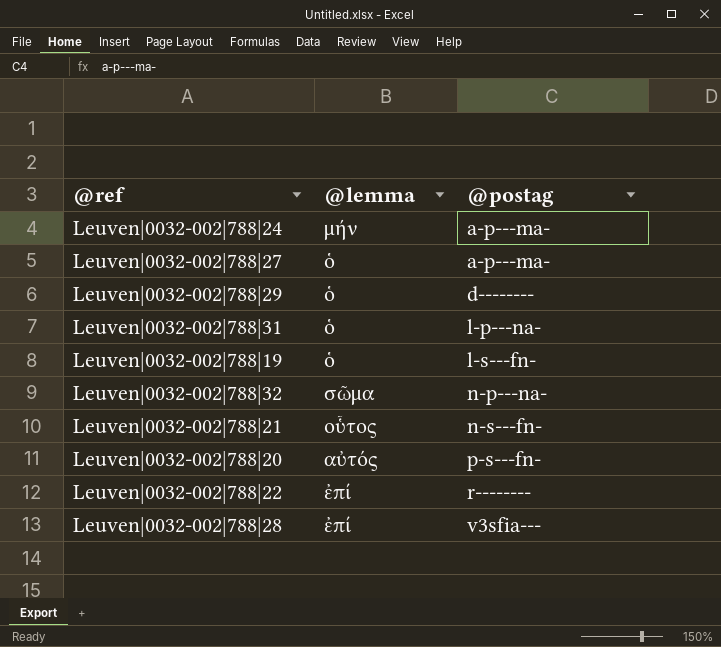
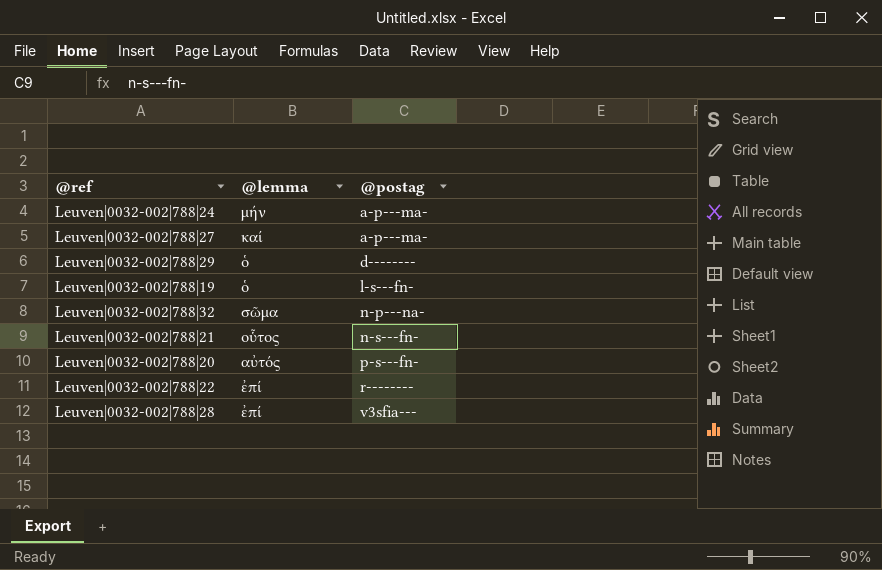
row Leuven|0032-002|788|31: ὁ | l-p---na- -> none
Leuven|0032-002|788|27 | @lemma: ὁ -> καί

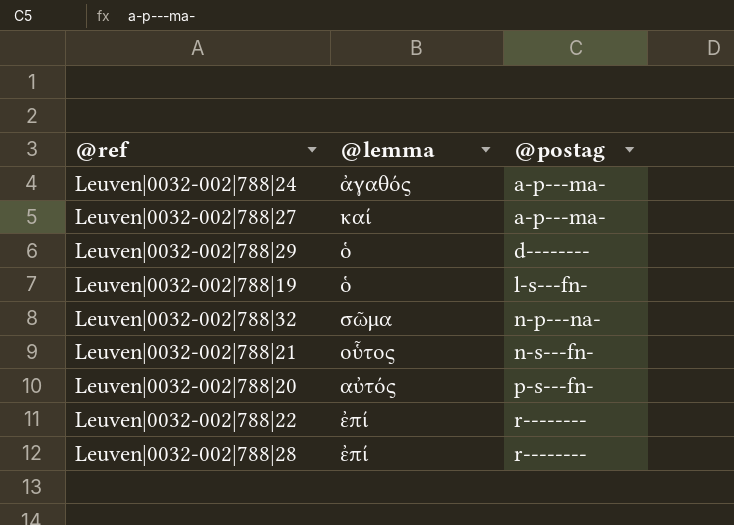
Leuven|0032-002|788|24 | @lemma: μήν -> ἀγαθός
Leuven|0032-002|788|28 | @postag: v3sfia--- -> r--------

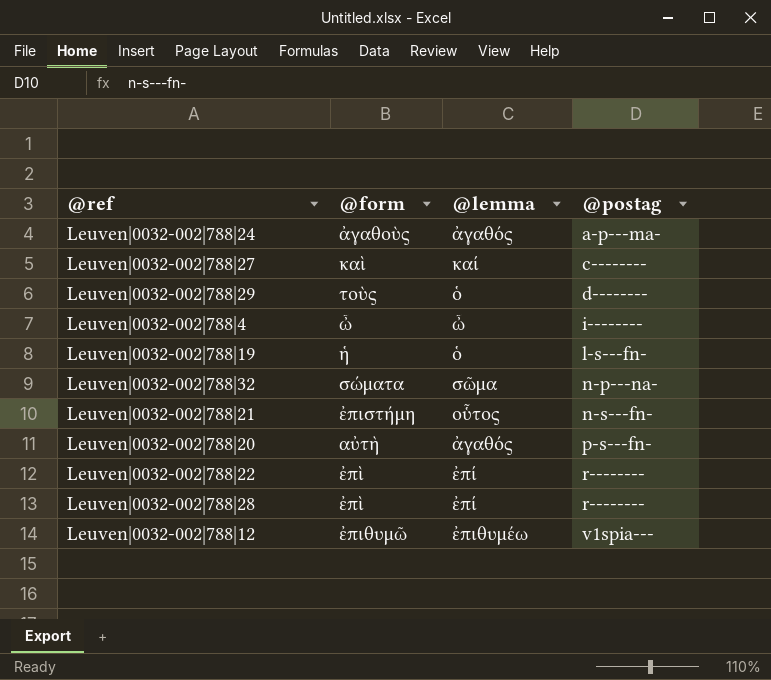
column @form | position: none -> 2
Leuven|0032-002|788|27 | @postag: a-p---ma- -> c--------
row Leuven|0032-002|788|4: none -> ὦ | ὦ | i--------
Leuven|0032-002|788|20 | @lemma: αὐτός -> ἀγαθός
row Leuven|0032-002|788|12: none -> ἐπιθυμῶ | ἐπιθυμέω | v1spia---

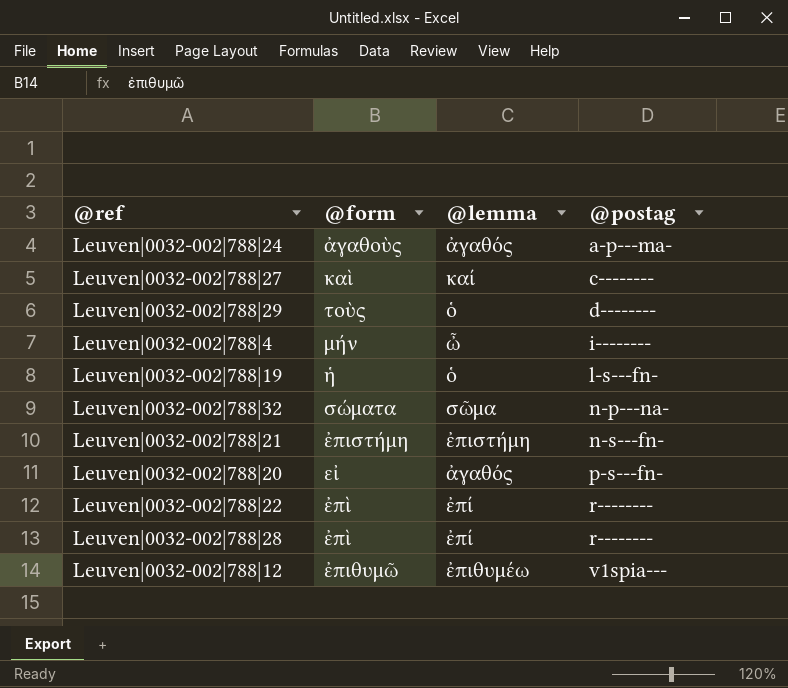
Leuven|0032-002|788|4 | @form: ὦ -> μήν
Leuven|0032-002|788|21 | @lemma: οὗτος -> ἐπιστήμη
Leuven|0032-002|788|20 | @form: αὐτὴ -> εἰ

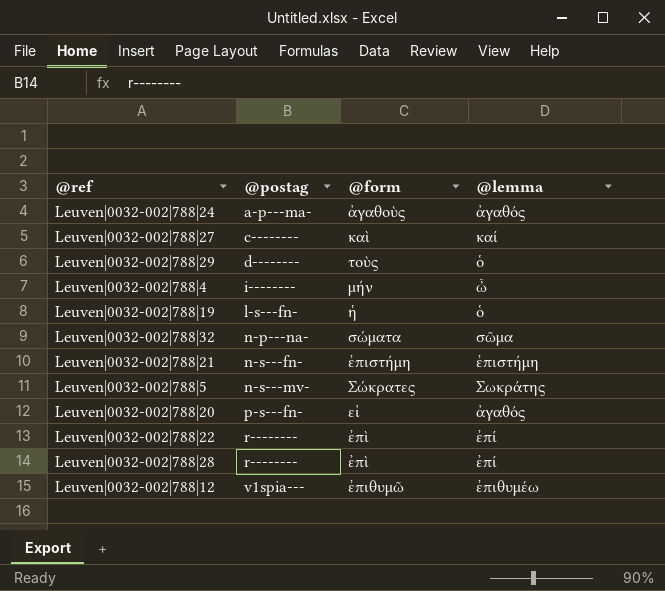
column @postag | position: 4 -> 2
row Leuven|0032-002|788|5: none -> n-s---mv- | Σώκρατες | Σωκράτης

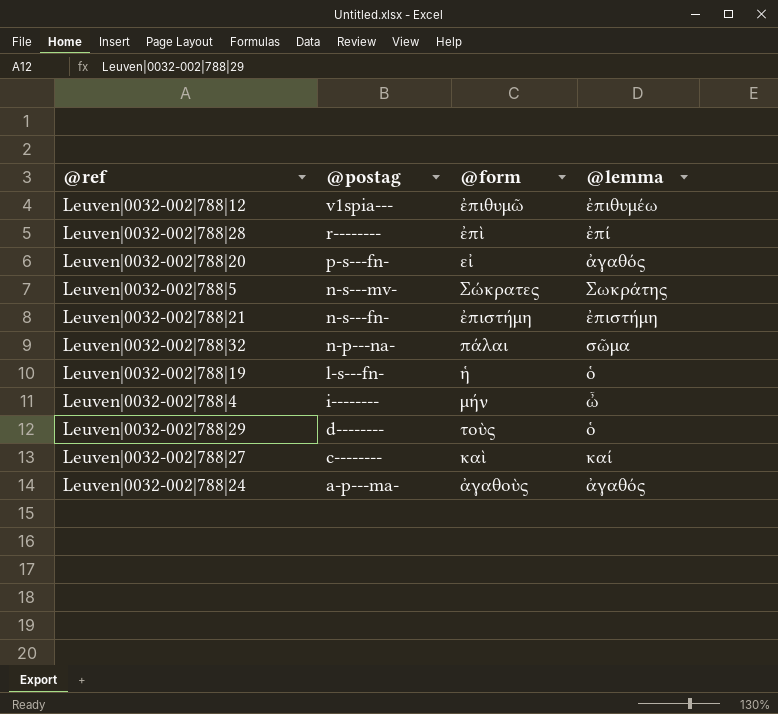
row order: @postag ascending -> @postag descending
row Leuven|0032-002|788|22: r-------- | ἐπὶ | ἐπί -> none
Leuven|0032-002|788|32 | @form: σώματα -> πάλαι

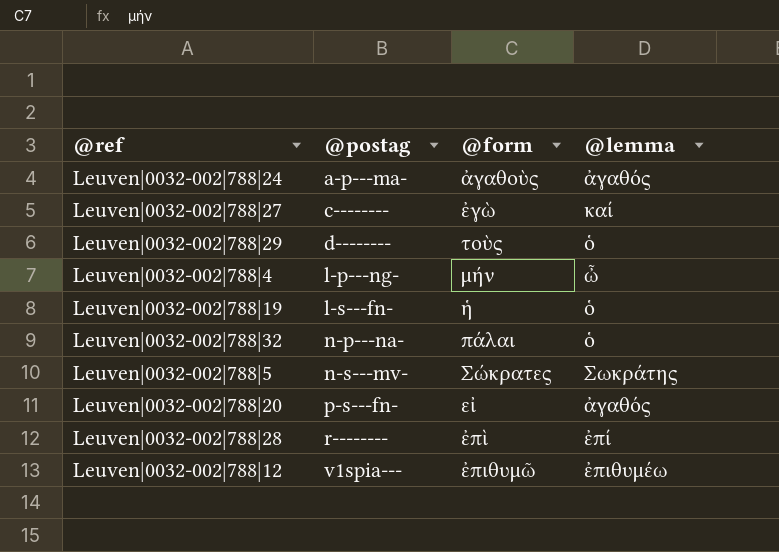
row order: @postag descending -> @postag ascending
row Leuven|0032-002|788|21: n-s---fn- | ἐπιστήμη | ἐπιστήμη -> none
Leuven|0032-002|788|27 | @form: καὶ -> ἐγὼ
Leuven|0032-002|788|4 | @postag: i-------- -> l-p---ng-
Leuven|0032-002|788|32 | @lemma: σῶμα -> ὁ

